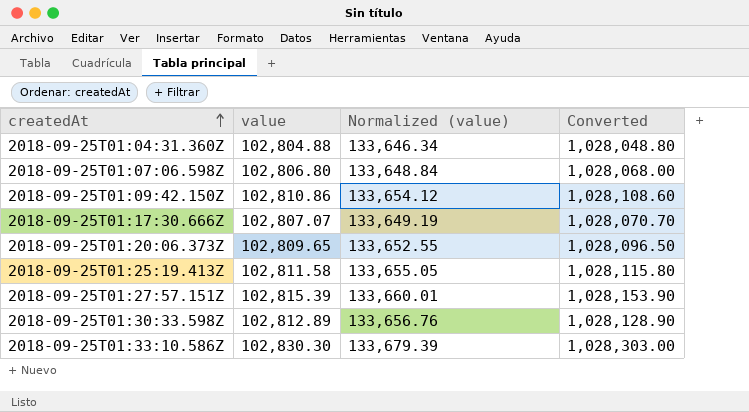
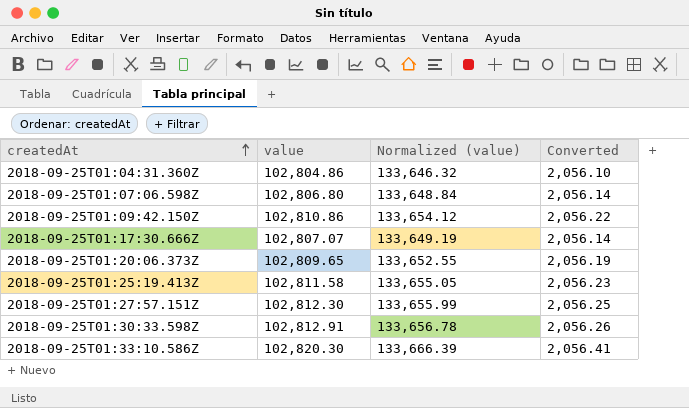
column Converted | formula: [value] * 10 -> [value] * 0.02
2018-09-25T01:04:31.360Z | value: 102,804.88 -> 102,804.86
2018-09-25T01:04:31.360Z | Normalized (value): 133,646.34 -> 133,646.32
2018-09-25T01:27:57.151Z | value: 102,815.39 -> 102,812.30
2018-09-25T01:27:57.151Z | Normalized (value): 133,660.01 -> 133,655.99
2018-09-25T01:30:33.598Z | value: 102,812.89 -> 102,812.91
2018-09-25T01:30:33.598Z | Normalized (value): 133,656.76 -> 133,656.78
2018-09-25T01:33:10.586Z | value: 102,830.30 -> 102,820.30
2018-09-25T01:33:10.586Z | Normalized (value): 133,679.39 -> 133,666.39

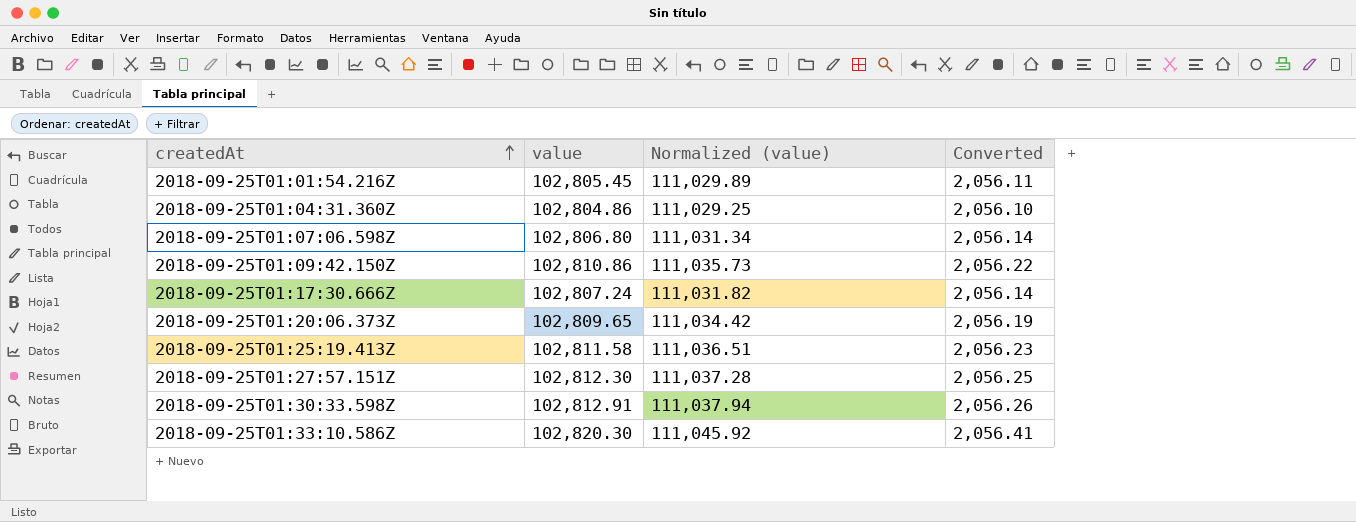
column Normalized (value) | formula: [value] * 1.3 -> [value] * 1.08
row 2018-09-25T01:01:54.216Z: none -> 102,805.45 | 111,029.89 | 2,056.11
2018-09-25T01:17:30.666Z | value: 102,807.07 -> 102,807.24

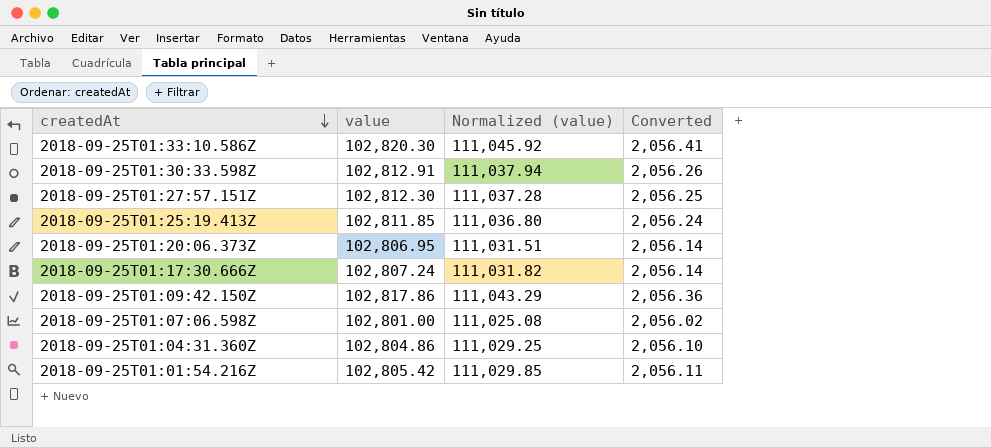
row order: createdAt ascending -> createdAt descending
2018-09-25T01:25:19.413Z | value: 102,811.58 -> 102,811.85
2018-09-25T01:25:19.413Z | Normalized (value): 111,036.51 -> 111,036.80
2018-09-25T01:25:19.413Z | Converted: 2,056.23 -> 2,056.24
2018-09-25T01:20:06.373Z | value: 102,809.65 -> 102,806.95
2018-09-25T01:20:06.373Z | Normalized (value): 111,034.42 -> 111,031.51
2018-09-25T01:20:06.373Z | Converted: 2,056.19 -> 2,056.14
2018-09-25T01:09:42.150Z | value: 102,810.86 -> 102,817.86
2018-09-25T01:09:42.150Z | Normalized (value): 111,035.73 -> 111,043.29
2018-09-25T01:09:42.150Z | Converted: 2,056.22 -> 2,056.36
2018-09-25T01:07:06.598Z | value: 102,806.80 -> 102,801.00
2018-09-25T01:07:06.598Z | Normalized (value): 111,031.34 -> 111,025.08
2018-09-25T01:07:06.598Z | Converted: 2,056.14 -> 2,056.02
2018-09-25T01:01:54.216Z | value: 102,805.45 -> 102,805.42
2018-09-25T01:01:54.216Z | Normalized (value): 111,029.89 -> 111,029.85

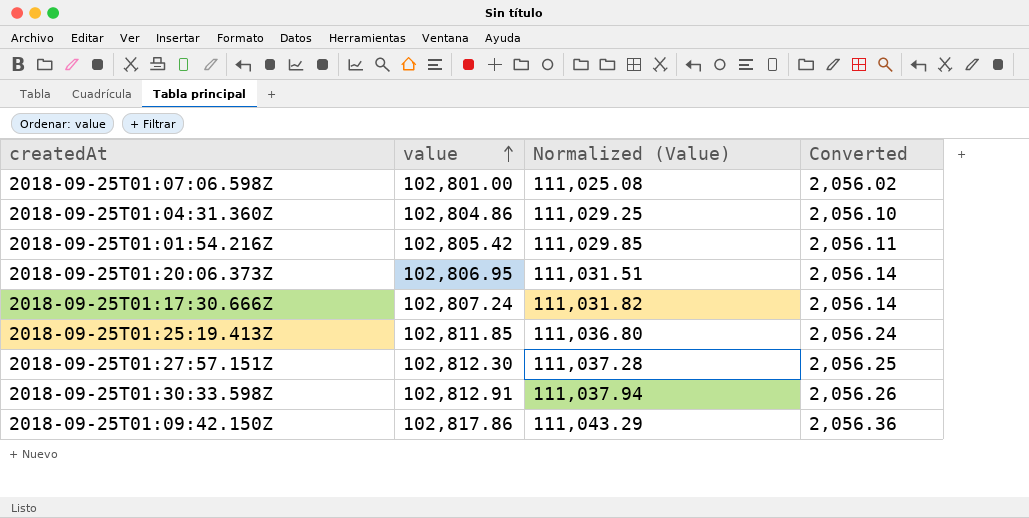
row order: createdAt descending -> value ascending
column name: Normalized (value) -> Normalized (Value)
row 2018-09-25T01:33:10.586Z: 102,820.30 | 111,045.92 | 2,056.41 -> none

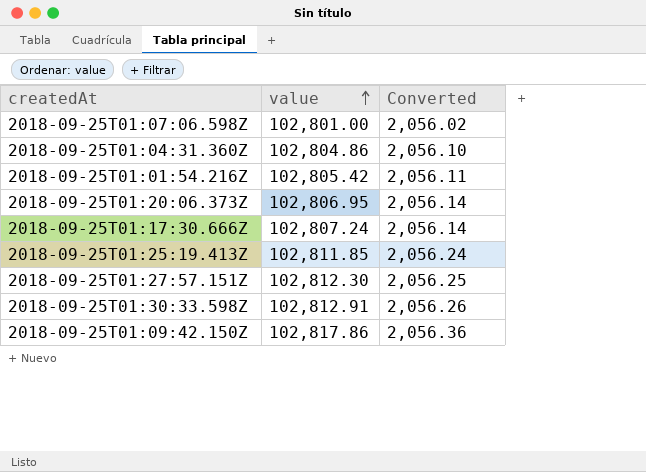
column Normalized (Value) | formula: [value] * 1.08 -> none

